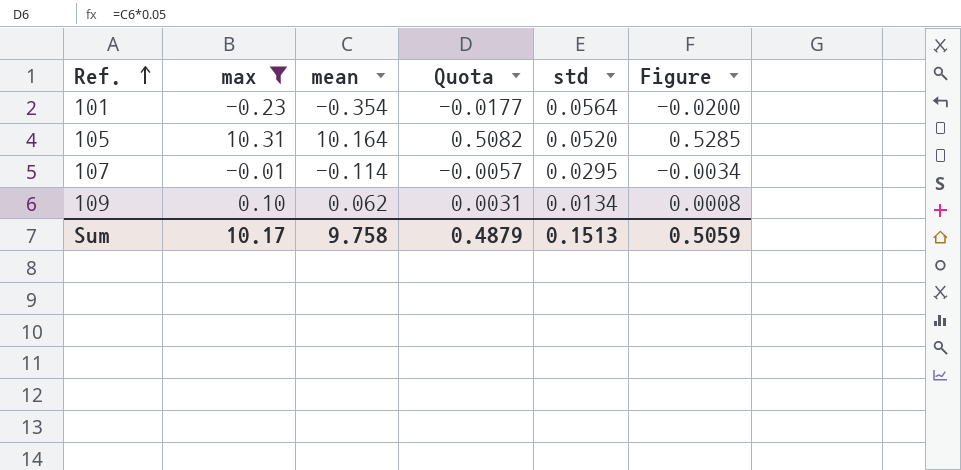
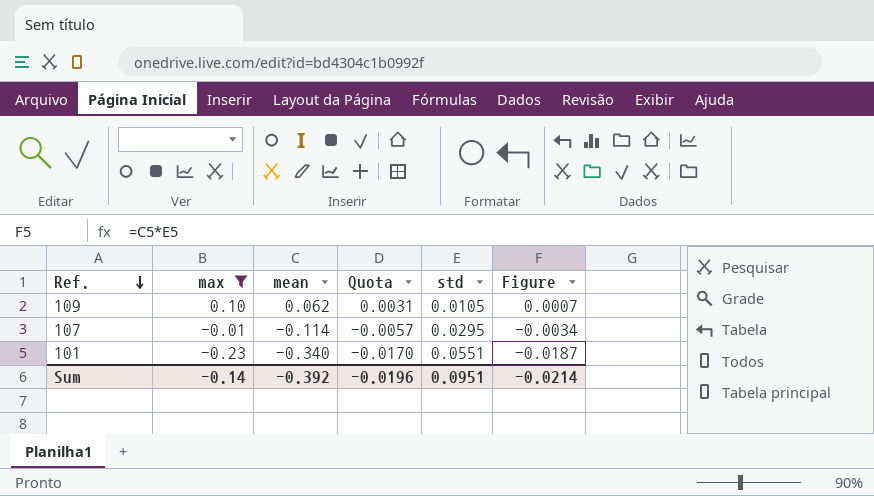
row order: Ref. ascending -> Ref. descending
row 105: 10.31 | 10.164 | 0.5082 | 0.0520 | 0.5285 -> none
109 | std: 0.0134 -> 0.0105
109 | Figure: 0.0008 -> 0.0007
101 | mean: -0.354 -> -0.340
101 | Quota: -0.0177 -> -0.0170
101 | std: 0.0564 -> 0.0551
101 | Figure: -0.0200 -> -0.0187
Sum | max: 10.17 -> -0.14
Sum | mean: 9.758 -> -0.392
Sum | Quota: 0.4879 -> -0.0196
Sum | std: 0.1513 -> 0.0951
Sum | Figure: 0.5059 -> -0.0214

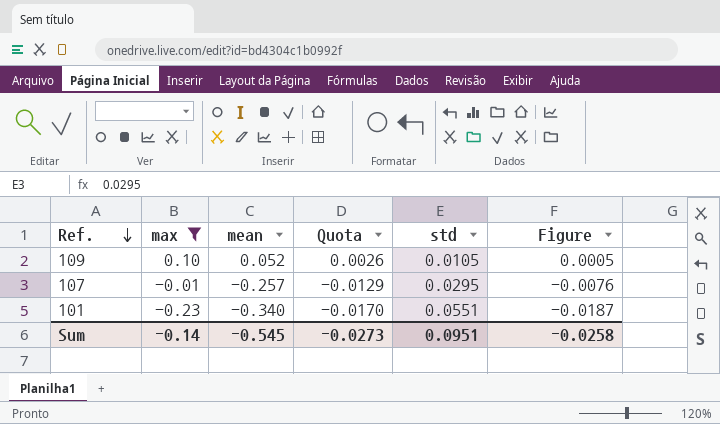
109 | mean: 0.062 -> 0.052
109 | Quota: 0.0031 -> 0.0026
109 | Figure: 0.0007 -> 0.0005
107 | mean: -0.114 -> -0.257
107 | Quota: -0.0057 -> -0.0129
107 | Figure: -0.0034 -> -0.0076
Sum | mean: -0.392 -> -0.545
Sum | Quota: -0.0196 -> -0.0273
Sum | Figure: -0.0214 -> -0.0258

